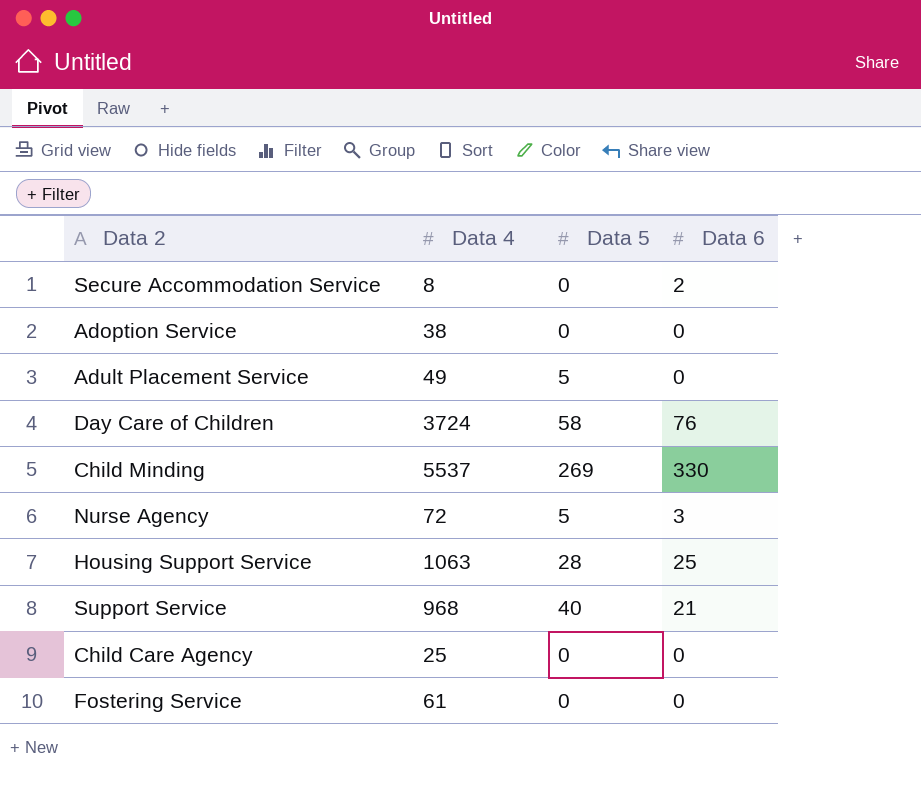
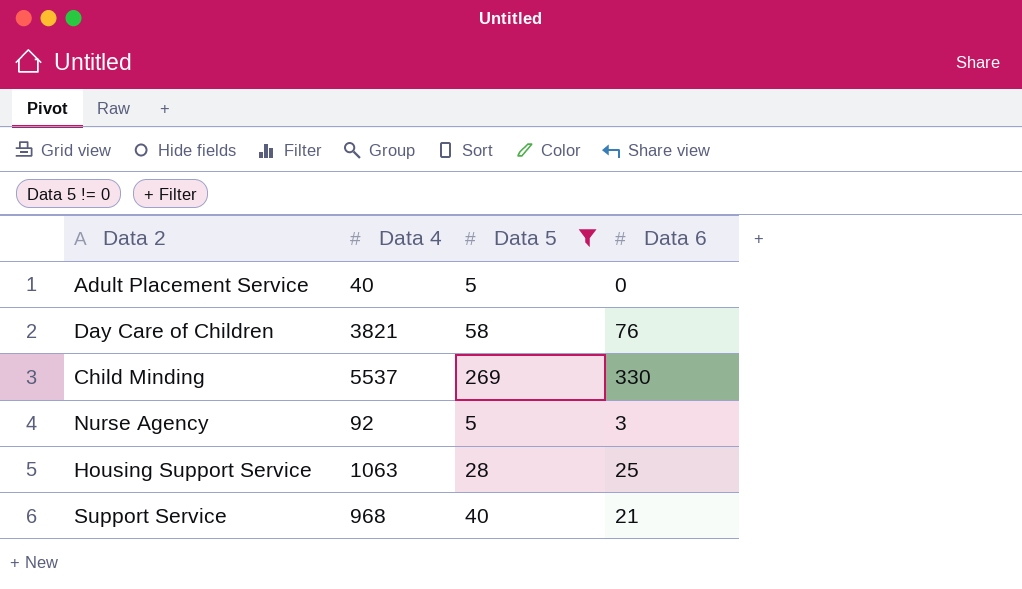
filter: none -> Data 5 != 0
Adult Placement Service | Data 4: 49 -> 40
Day Care of Children | Data 4: 3724 -> 3821
Nurse Agency | Data 4: 72 -> 92

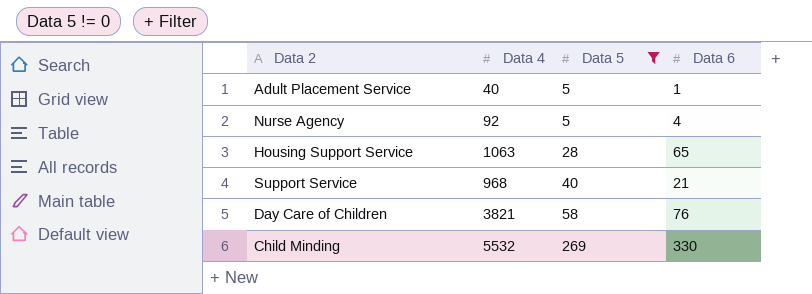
row order: none -> Data 5 ascending
Adult Placement Service | Data 6: 0 -> 1
Nurse Agency | Data 6: 3 -> 4
Housing Support Service | Data 6: 25 -> 65
Child Minding | Data 4: 5537 -> 5532

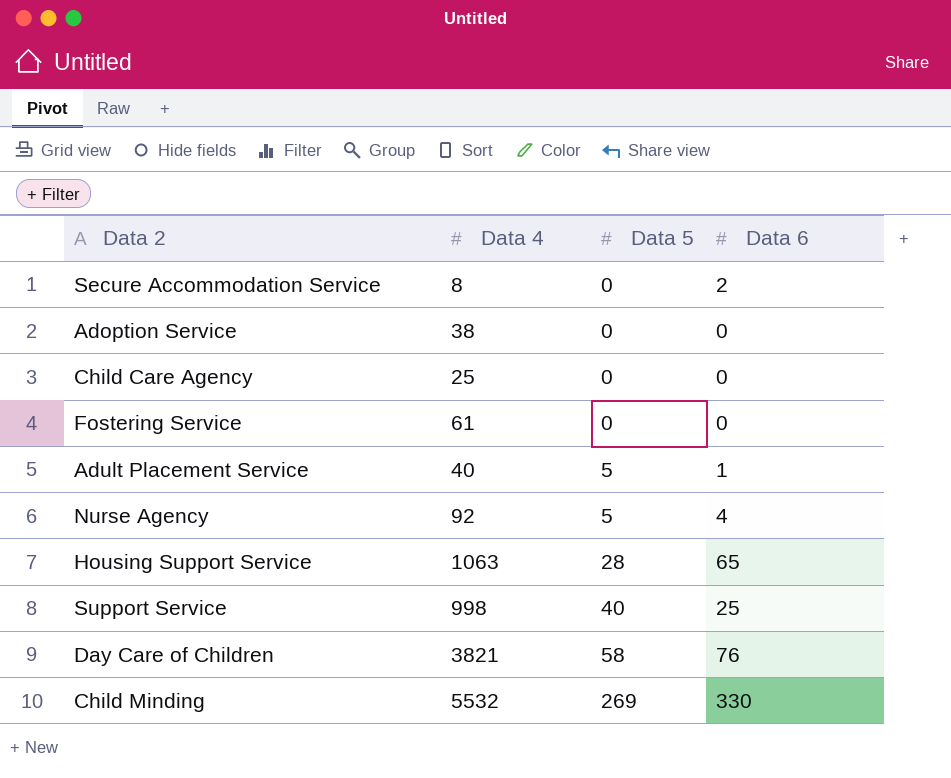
filter: Data 5 != 0 -> none
Support Service | Data 4: 968 -> 998
Support Service | Data 6: 21 -> 25

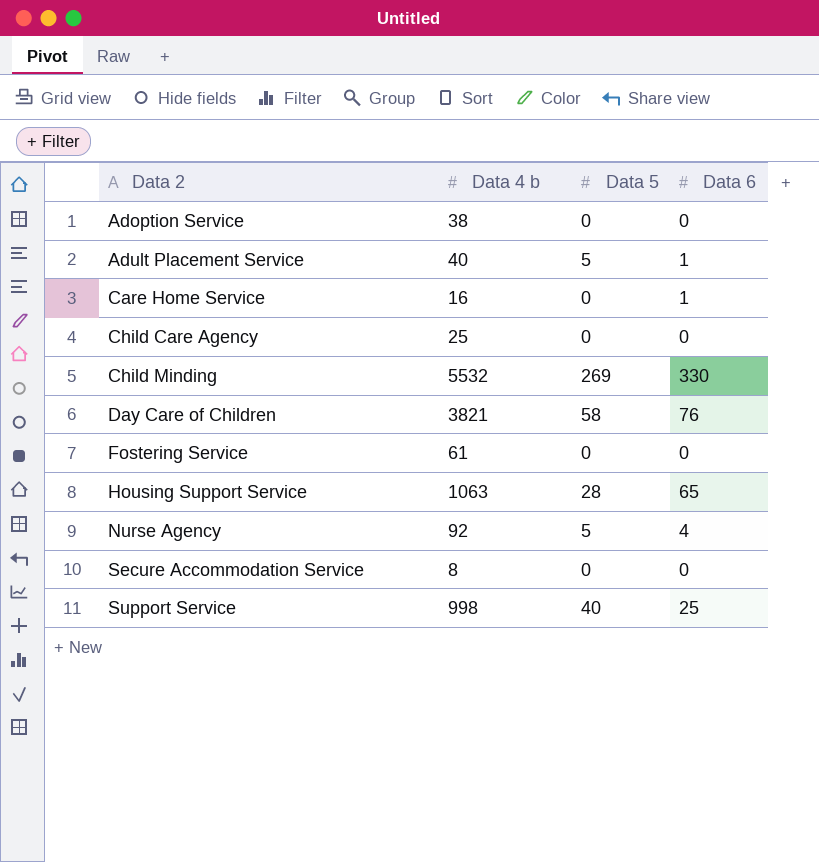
row order: Data 5 ascending -> Data 2 ascending
column name: Data 4 -> Data 4 b
row Care Home Service: none -> 16 | 0 | 1
Secure Accommodation Service | Data 6: 2 -> 0

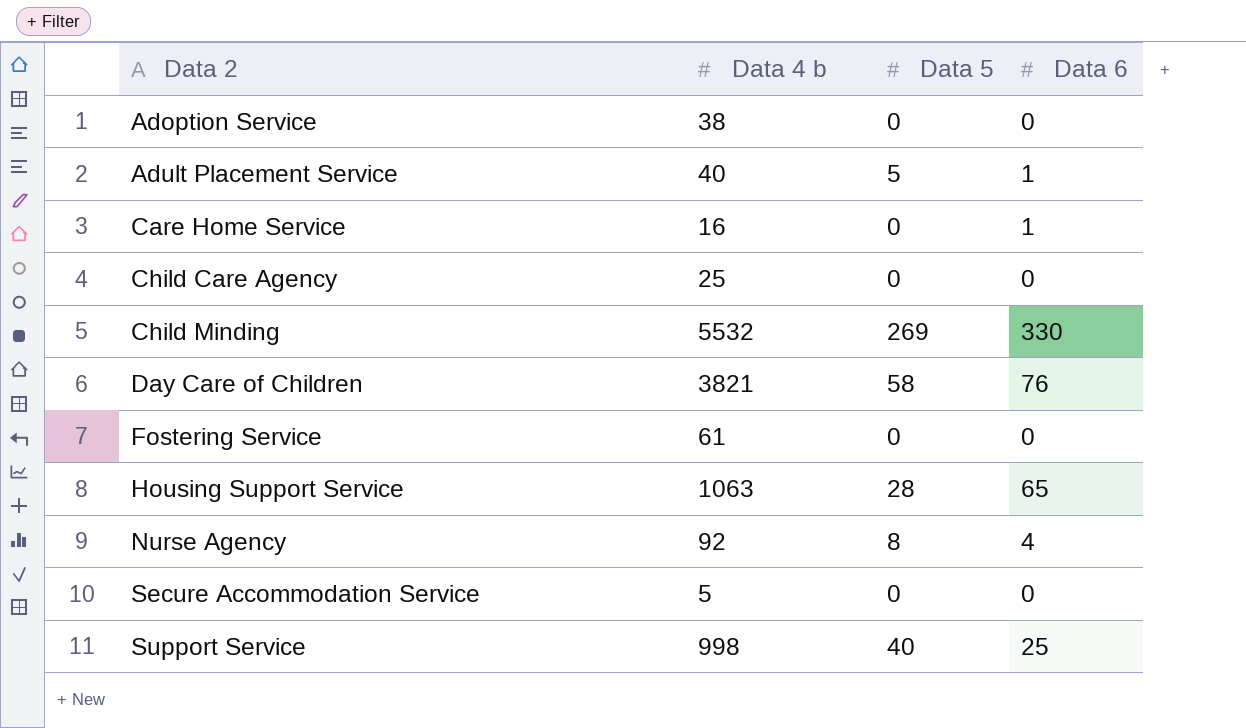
Nurse Agency | Data 5: 5 -> 8
Secure Accommodation Service | Data 4 b: 8 -> 5

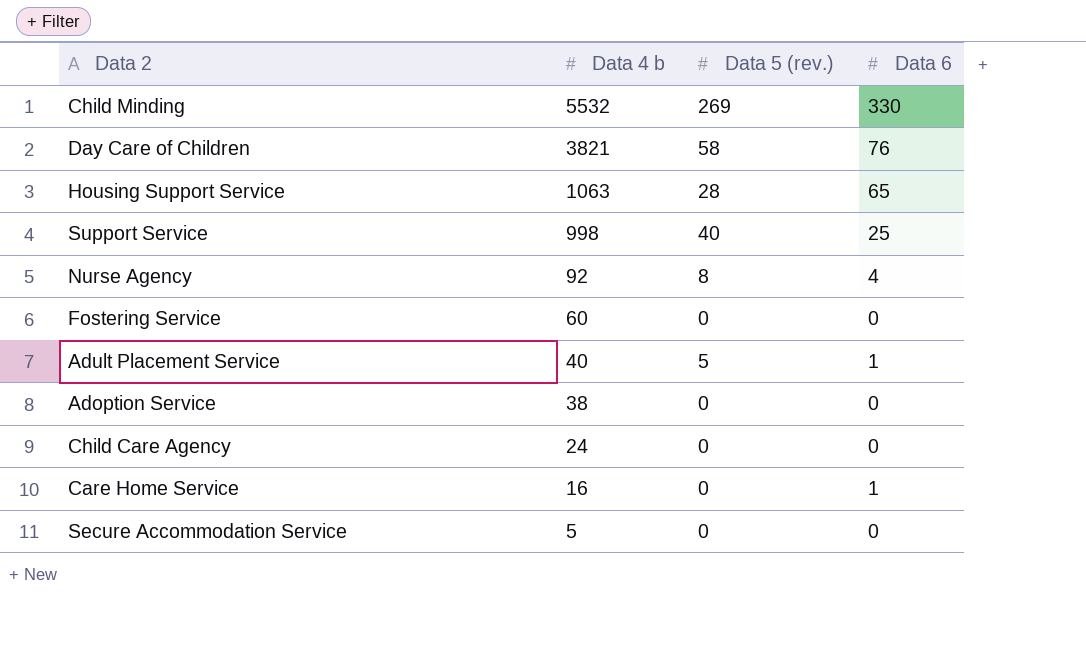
row order: Data 2 ascending -> Data 4 b descending
column name: Data 5 -> Data 5 (rev.)
Fostering Service | Data 4 b: 61 -> 60
Child Care Agency | Data 4 b: 25 -> 24

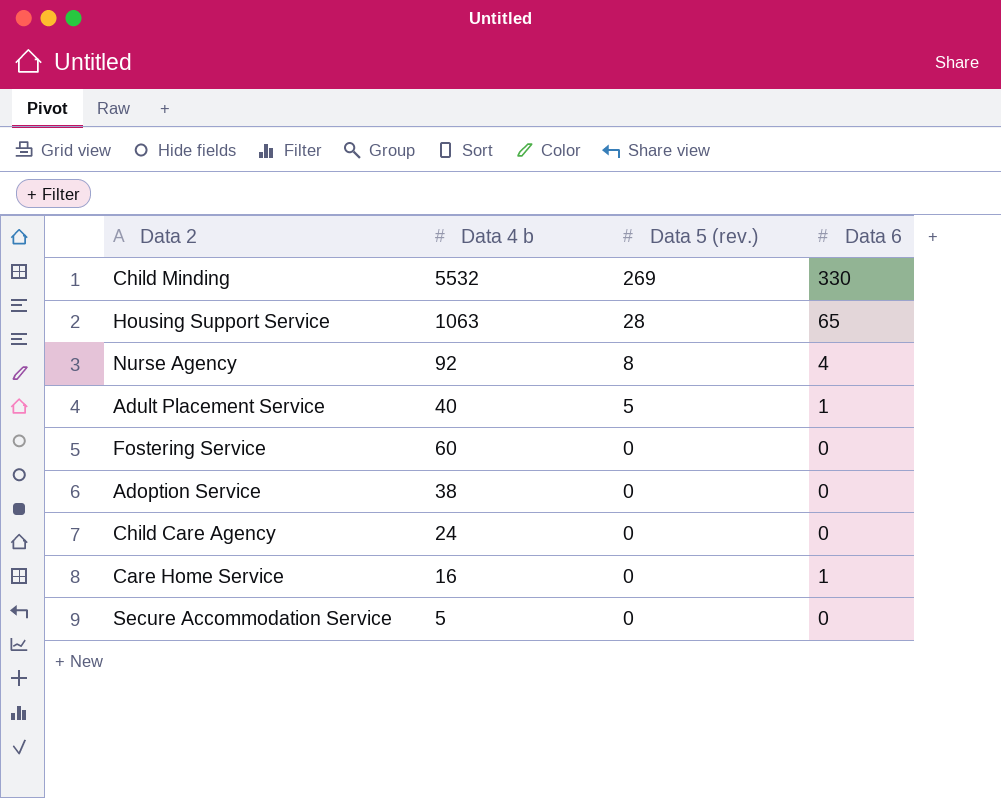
row order: Data 4 b descending -> Data 5 (rev.) descending
row Day Care of Children: 3821 | 58 | 76 -> none
row Support Service: 998 | 40 | 25 -> none

